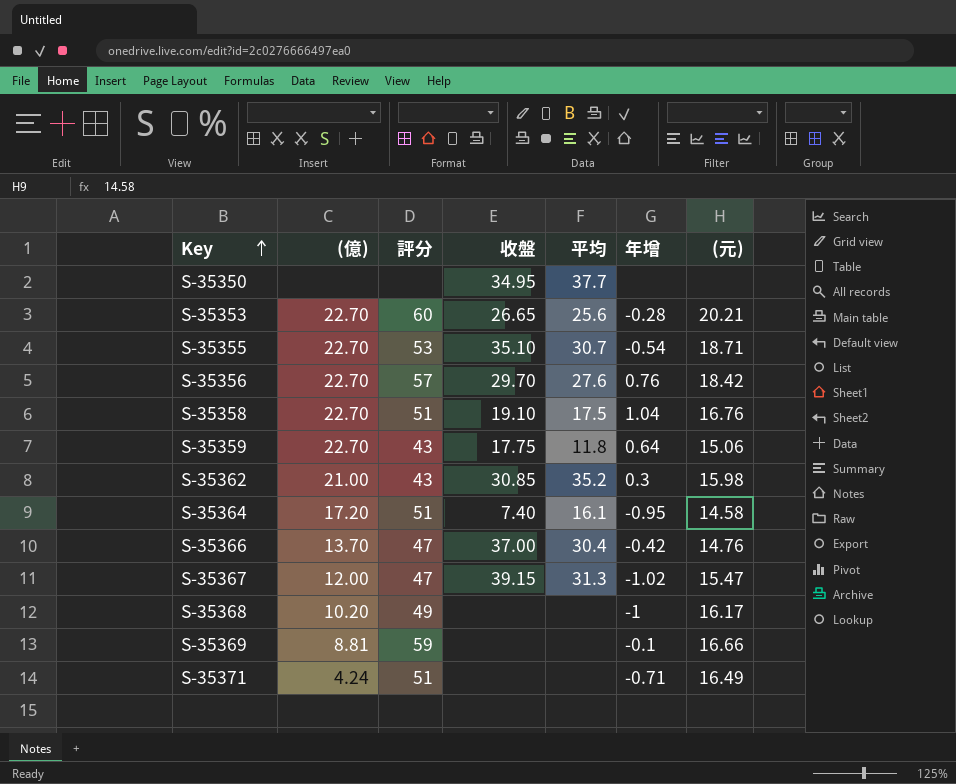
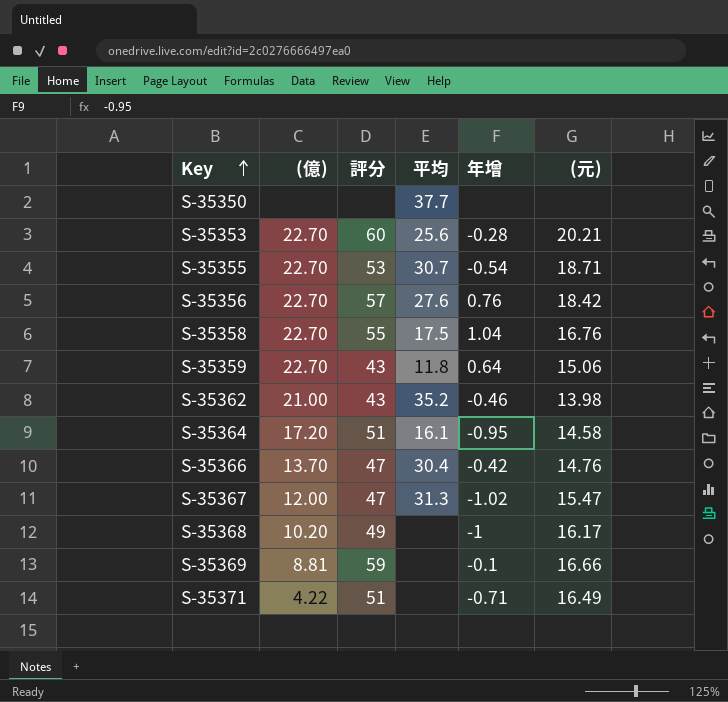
column 收盤 | position: 4 -> none
S-35358 | 評分: 51 -> 55
S-35362 | 年增: 0.3 -> -0.46
S-35362 | (元): 15.98 -> 13.98
S-35371 | (億): 4.24 -> 4.22

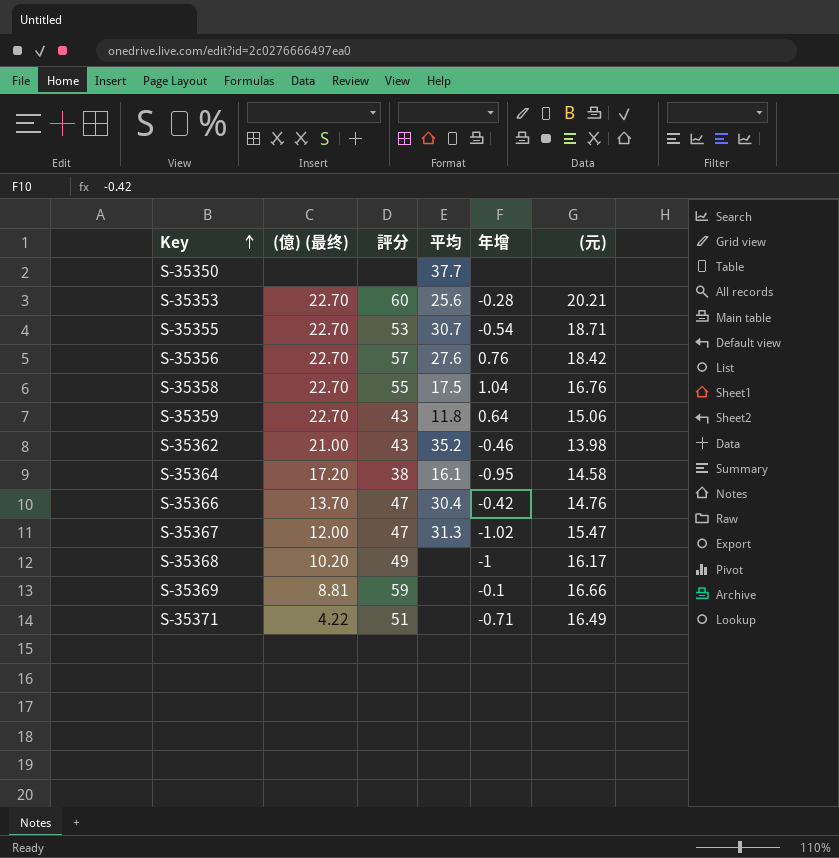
column name: (億) -> (億) (最终)
S-35364 | 評分: 51 -> 38

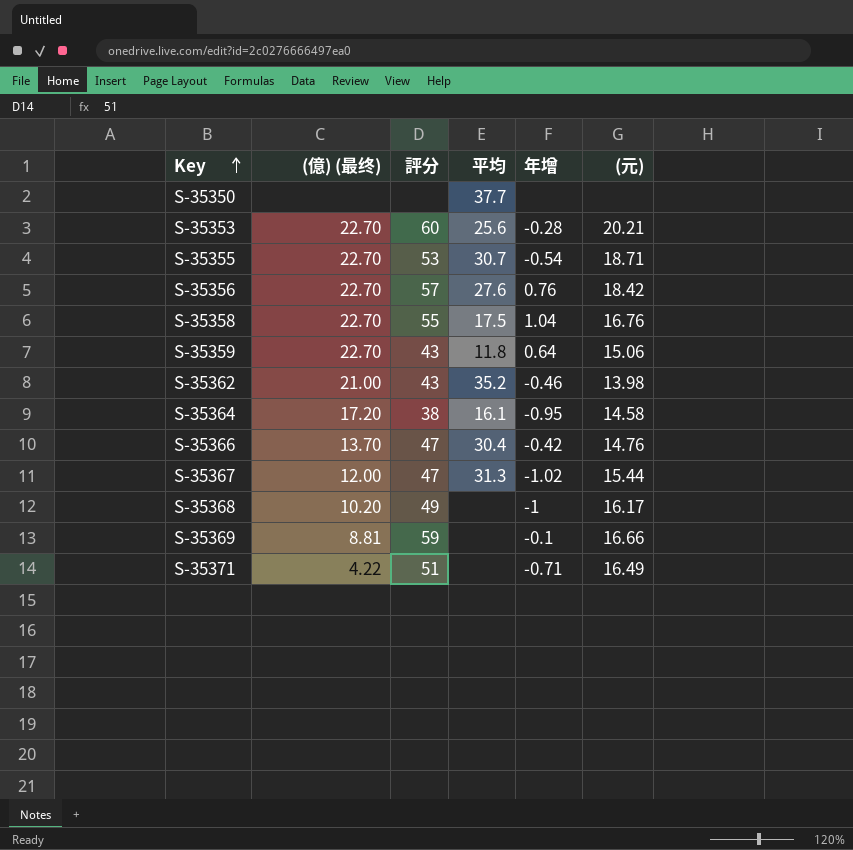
S-35367 | (元): 15.47 -> 15.44

